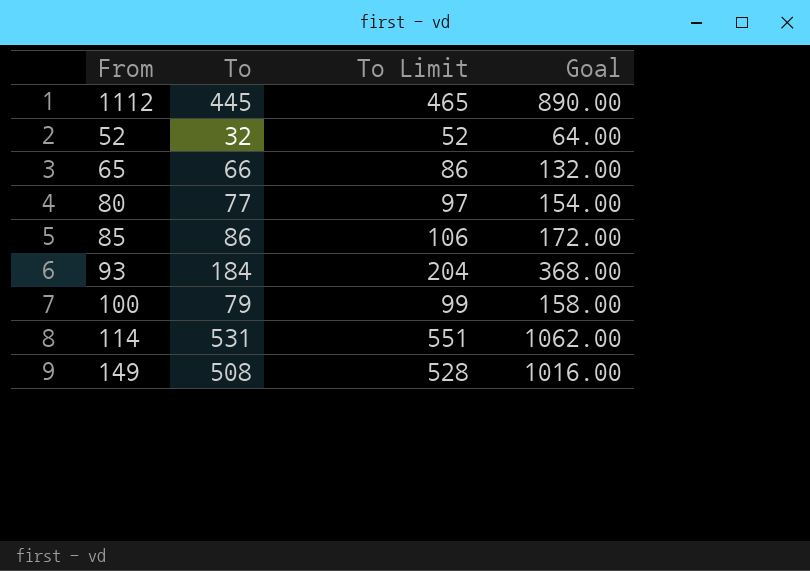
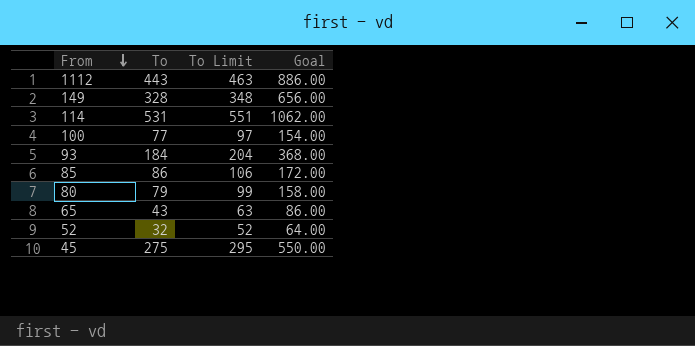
row order: none -> From descending
1112 | To: 445 -> 443
1112 | To Limit: 465 -> 463
1112 | Goal: 890.00 -> 886.00
149 | To: 508 -> 328
149 | To Limit: 528 -> 348
149 | Goal: 1016.00 -> 656.00
100 | To: 79 -> 77
100 | To Limit: 99 -> 97
100 | Goal: 158.00 -> 154.00
80 | To: 77 -> 79
80 | To Limit: 97 -> 99
80 | Goal: 154.00 -> 158.00
65 | To: 66 -> 43
65 | To Limit: 86 -> 63
65 | Goal: 132.00 -> 86.00
row 45: none -> 275 | 295 | 550.00

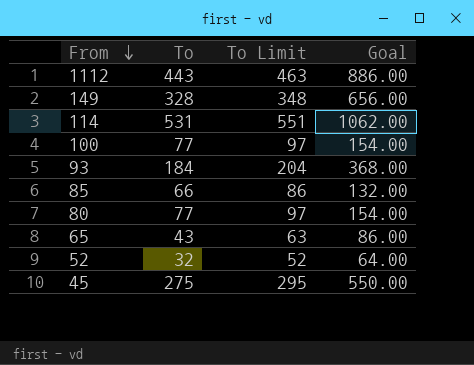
85 | To: 86 -> 66
85 | To Limit: 106 -> 86
85 | Goal: 172.00 -> 132.00
80 | To: 79 -> 77
80 | To Limit: 99 -> 97
80 | Goal: 158.00 -> 154.00

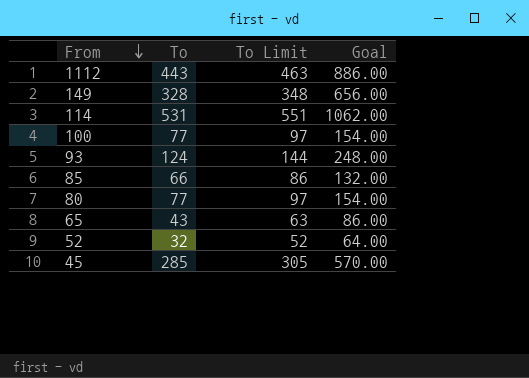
93 | To: 184 -> 124
93 | To Limit: 204 -> 144
93 | Goal: 368.00 -> 248.00
45 | To: 275 -> 285
45 | To Limit: 295 -> 305
45 | Goal: 550.00 -> 570.00

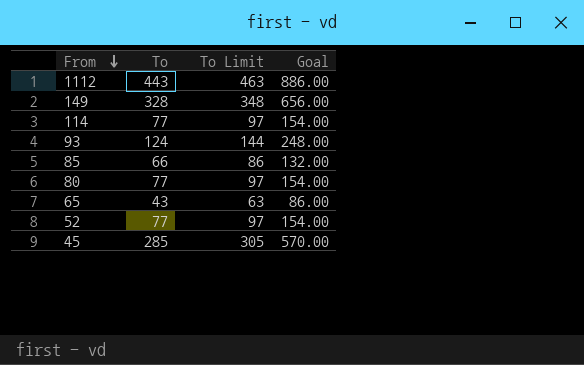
row 100: 77 | 97 | 154.00 -> none
114 | To: 531 -> 77
114 | To Limit: 551 -> 97
114 | Goal: 1062.00 -> 154.00
52 | To: 32 -> 77
52 | To Limit: 52 -> 97
52 | Goal: 64.00 -> 154.00

